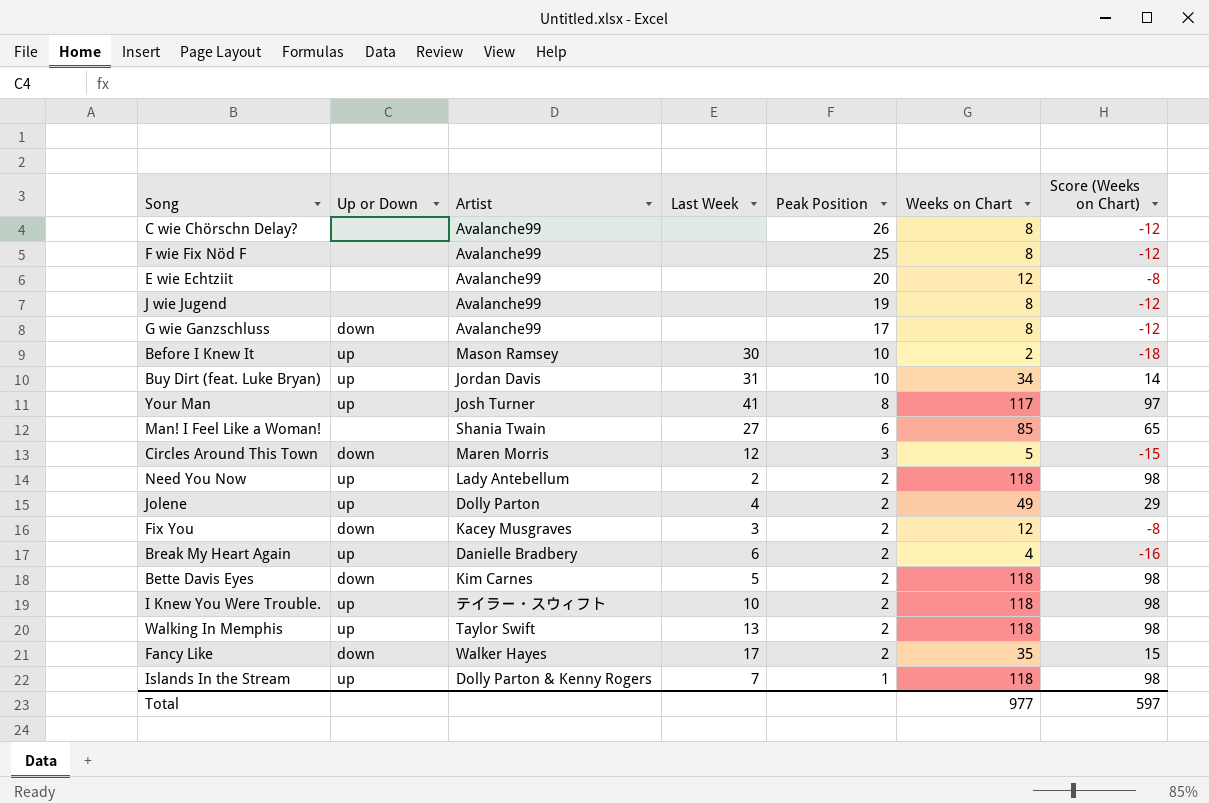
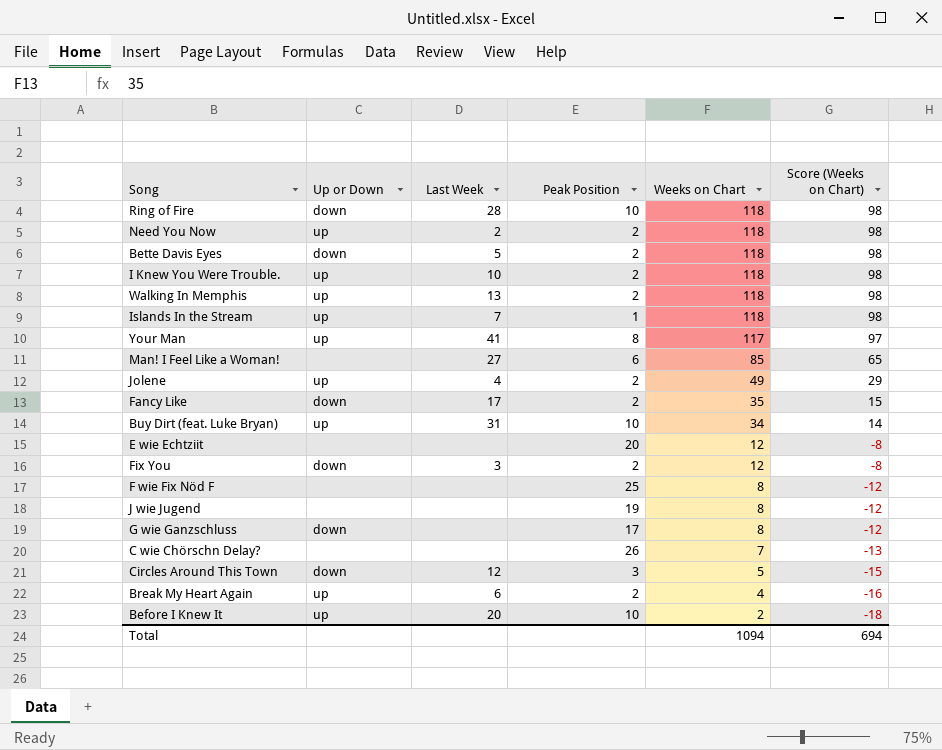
row order: Peak Position descending -> Weeks on Chart descending
column Artist | position: 3 -> none
row Ring of Fire: none -> down | 28 | 10 | 118 | 98
C wie Chörschn Delay? | Weeks on Chart: 8 -> 7
C wie Chörschn Delay? | Score (Weeks on Chart): -12 -> -13
Before I Knew It | Last Week: 30 -> 20
Total | Weeks on Chart: 977 -> 1094
Total | Score (Weeks on Chart): 597 -> 694

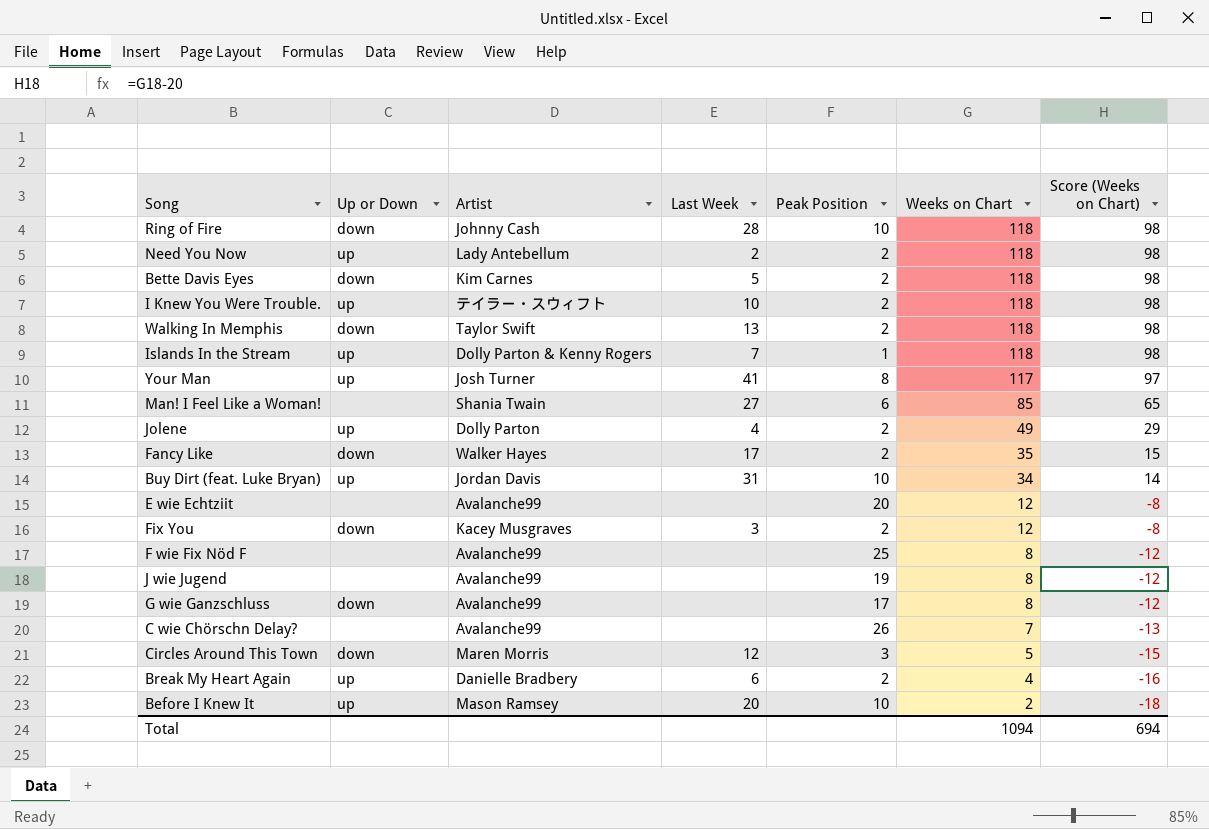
column Artist | position: none -> 3
Walking In Memphis | Up or Down: up -> down

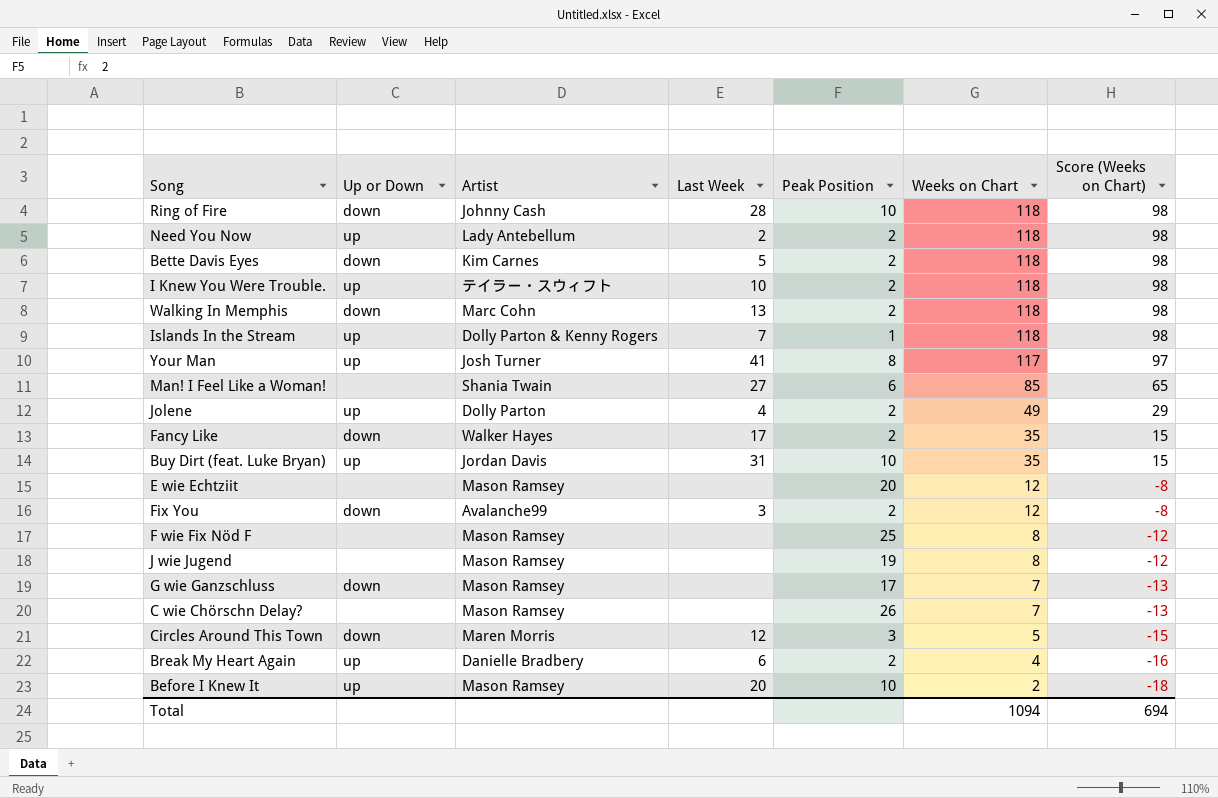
Walking In Memphis | Artist: Taylor Swift -> Marc Cohn
Buy Dirt (feat. Luke Bryan) | Weeks on Chart: 34 -> 35
Buy Dirt (feat. Luke Bryan) | Score (Weeks on Chart): 14 -> 15
E wie Echtziit | Artist: Avalanche99 -> Mason Ramsey
Fix You | Artist: Kacey Musgraves -> Avalanche99
F wie Fix Nöd F | Artist: Avalanche99 -> Mason Ramsey
J wie Jugend | Artist: Avalanche99 -> Mason Ramsey
G wie Ganzschluss | Artist: Avalanche99 -> Mason Ramsey
G wie Ganzschluss | Weeks on Chart: 8 -> 7
G wie Ganzschluss | Score (Weeks on Chart): -12 -> -13
C wie Chörschn Delay? | Artist: Avalanche99 -> Mason Ramsey

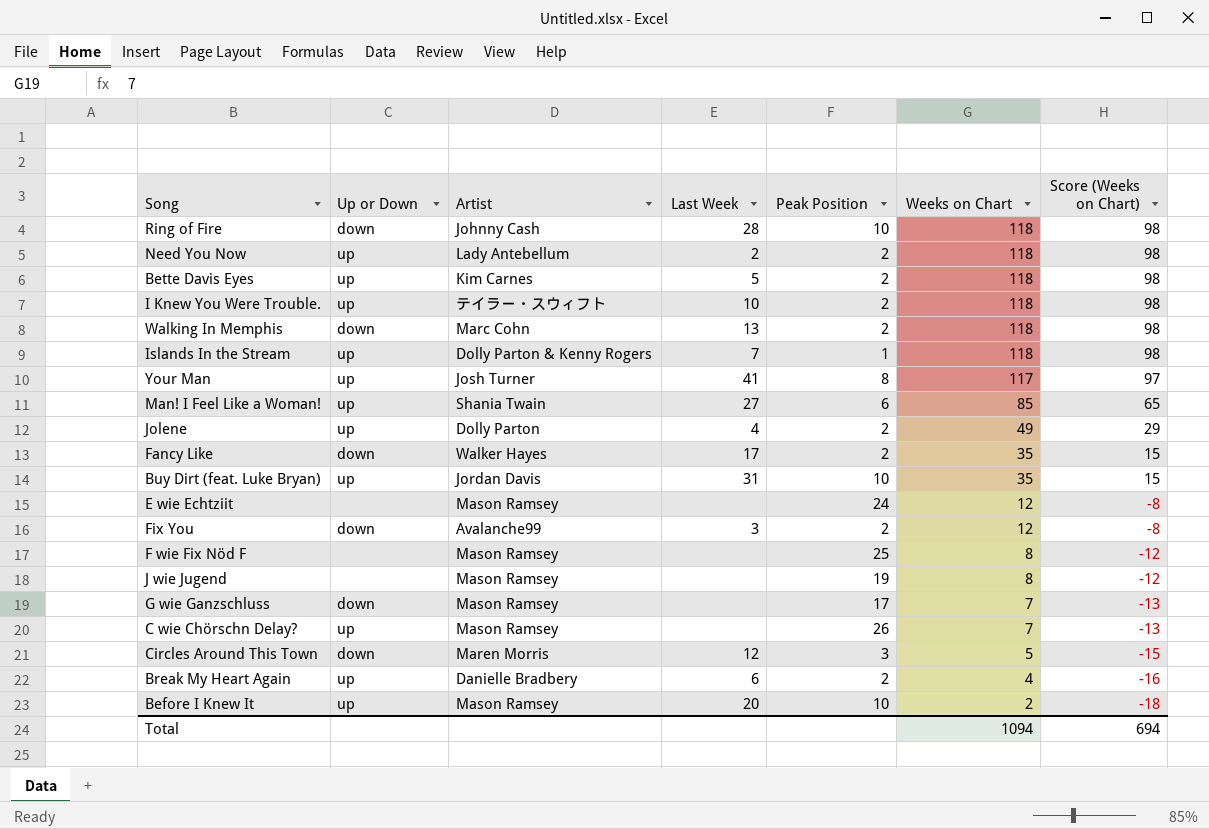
Bette Davis Eyes | Up or Down: down -> up
Man! I Feel Like a Woman! | Up or Down: none -> up
E wie Echtziit | Peak Position: 20 -> 24
C wie Chörschn Delay? | Up or Down: none -> up

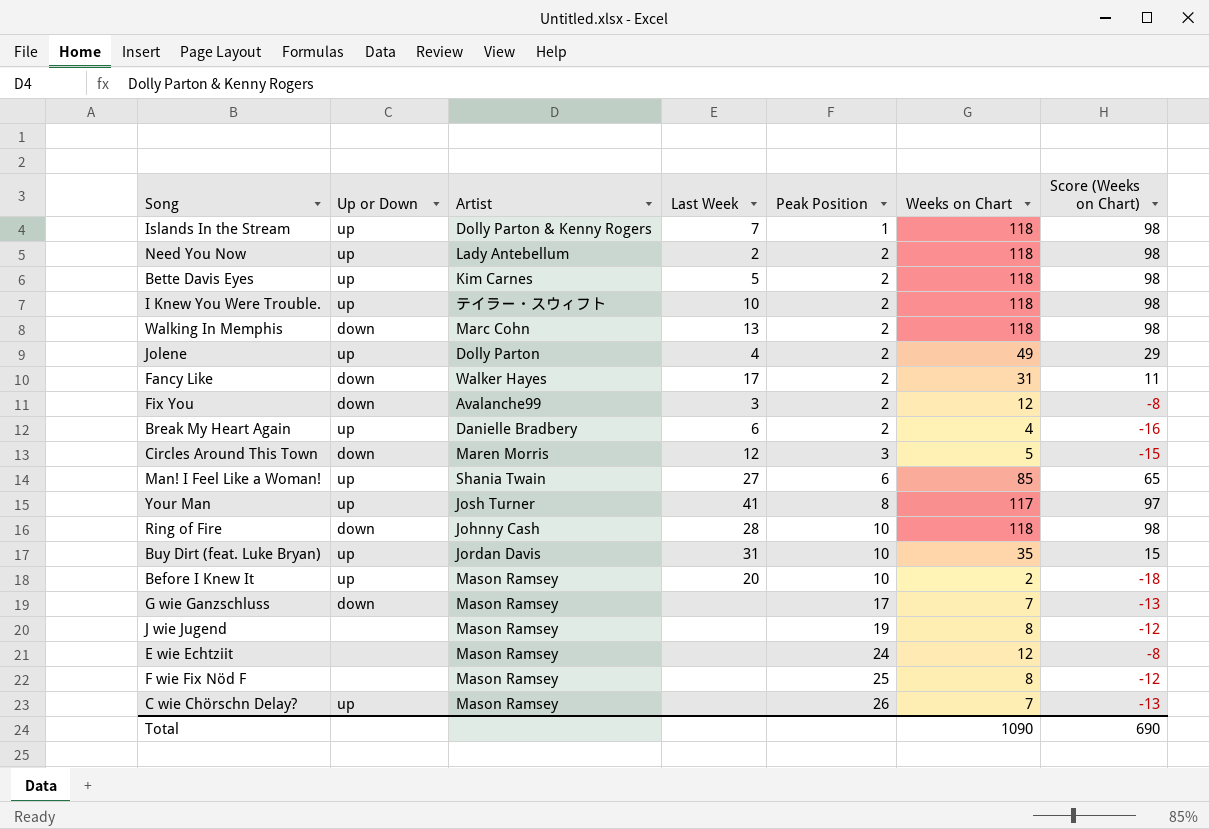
row order: Weeks on Chart descending -> Peak Position ascending
Fancy Like | Weeks on Chart: 35 -> 31
Fancy Like | Score (Weeks on Chart): 15 -> 11
Total | Weeks on Chart: 1094 -> 1090
Total | Score (Weeks on Chart): 694 -> 690

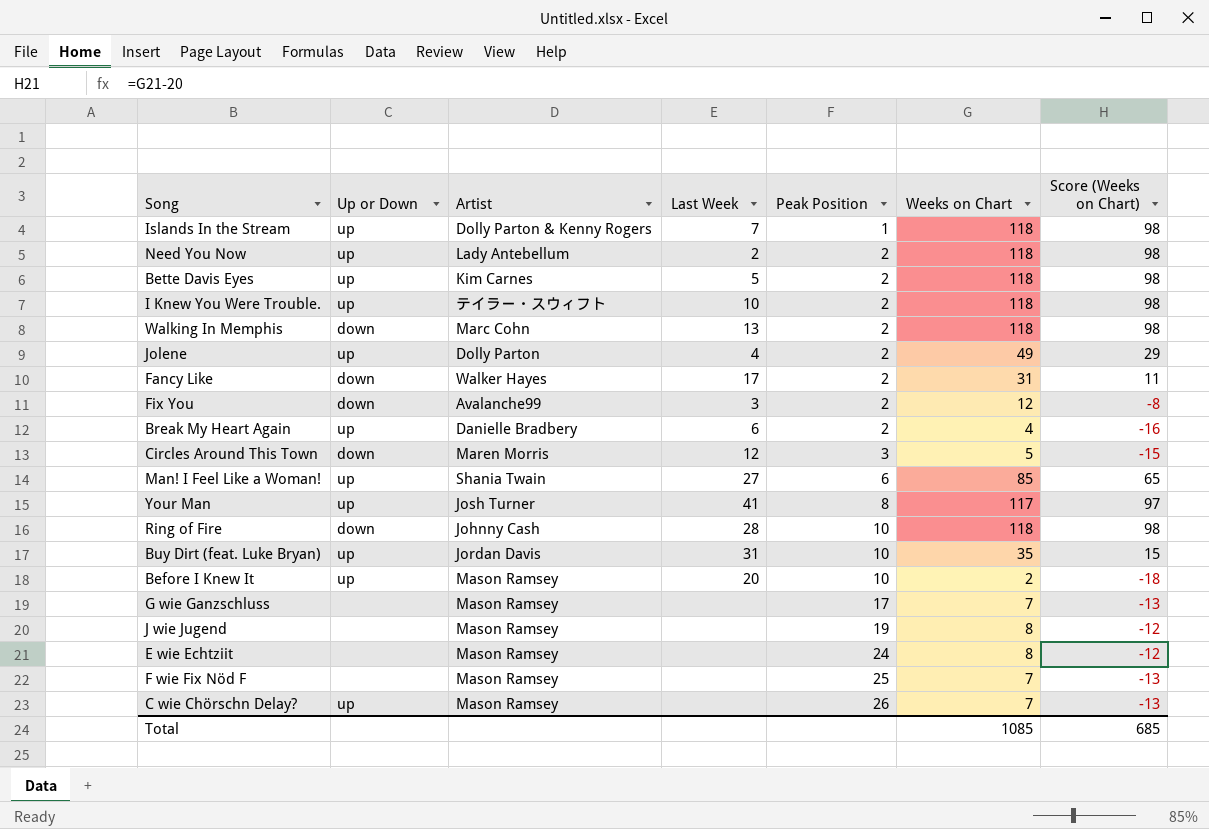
G wie Ganzschluss | Up or Down: down -> none
E wie Echtziit | Weeks on Chart: 12 -> 8
E wie Echtziit | Score (Weeks on Chart): -8 -> -12
F wie Fix Nöd F | Weeks on Chart: 8 -> 7
F wie Fix Nöd F | Score (Weeks on Chart): -12 -> -13
Total | Weeks on Chart: 1090 -> 1085
Total | Score (Weeks on Chart): 690 -> 685

